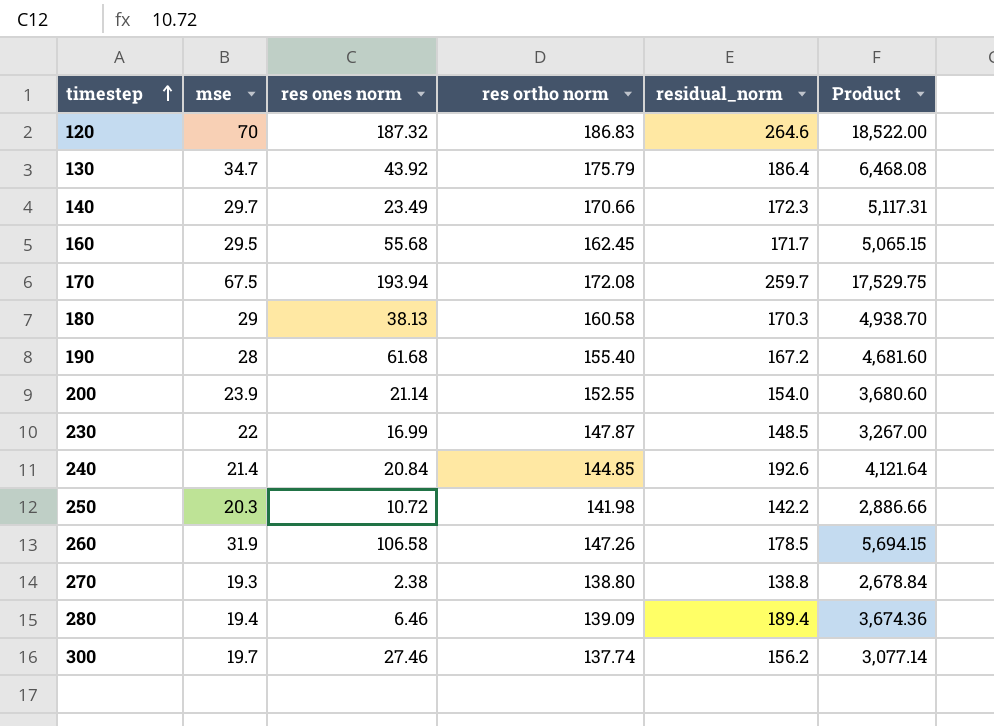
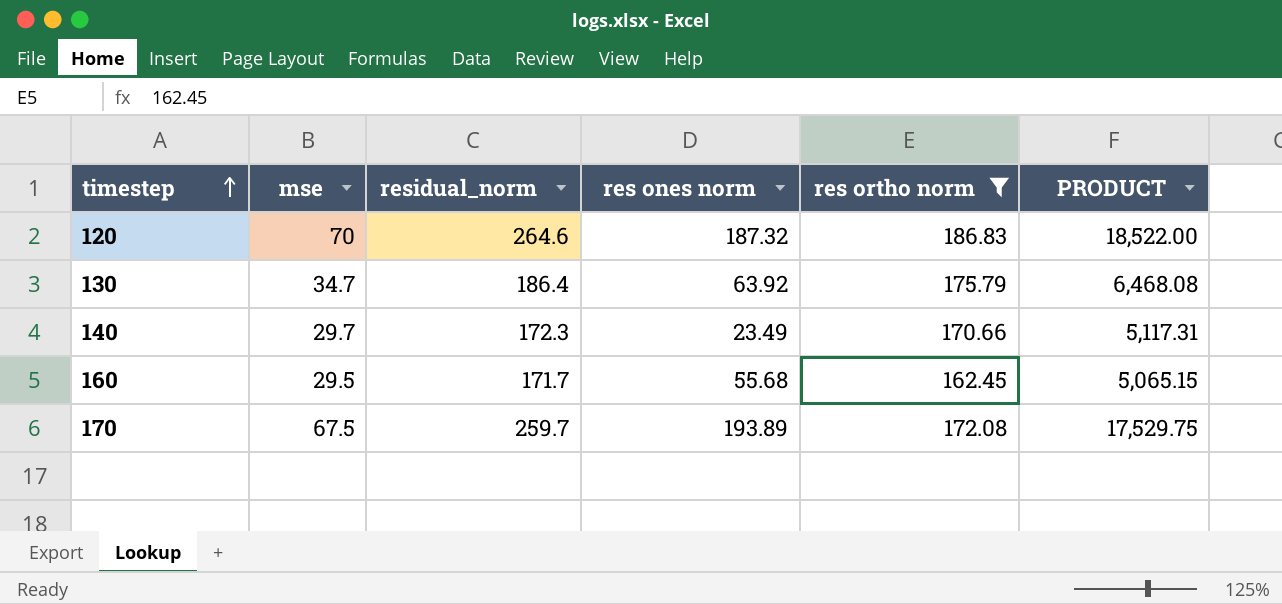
filter: none -> res ortho norm >= 162.45
column residual_norm | position: 5 -> 3
column name: Product -> PRODUCT
130 | res ones norm: 43.92 -> 63.92
170 | res ones norm: 193.94 -> 193.89

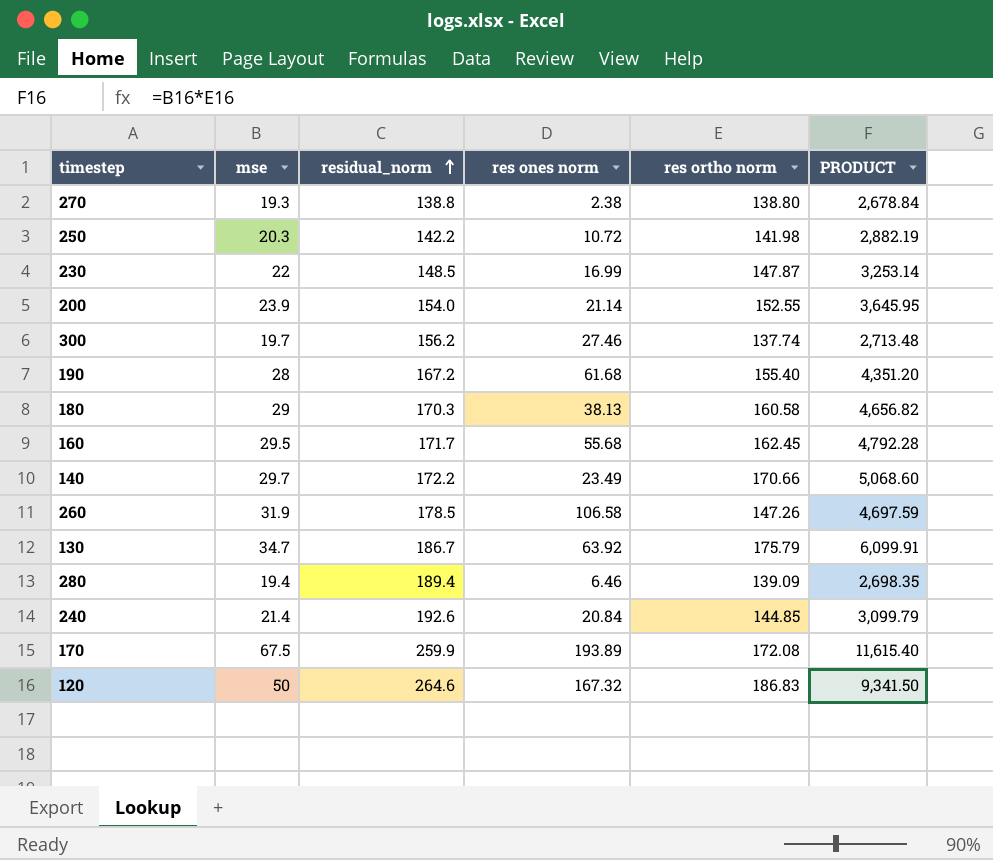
filter: res ortho norm >= 162.45 -> none
row order: timestep ascending -> residual_norm ascending
column PRODUCT | formula: [mse] * [residual_norm] -> [mse] * [res ortho norm]
140 | residual_norm: 172.3 -> 172.2
130 | residual_norm: 186.4 -> 186.7
170 | residual_norm: 259.7 -> 259.9
120 | mse: 70 -> 50
120 | res ones norm: 187.32 -> 167.32

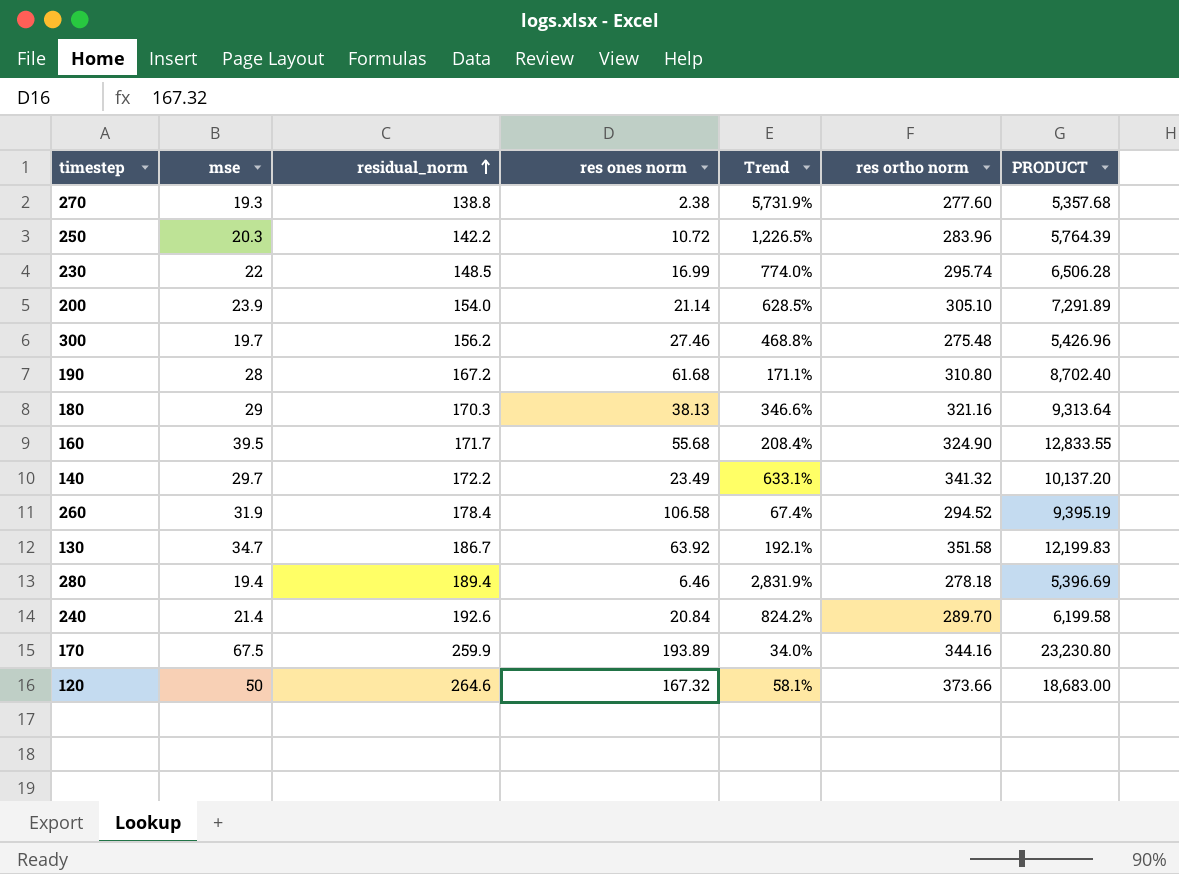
column Trend | formula: none -> ([residual_norm] - [res ones norm]) / [res ones norm]
270 | res ortho norm: 138.80 -> 277.60
270 | PRODUCT: 2,678.84 -> 5,357.68
250 | res ortho norm: 141.98 -> 283.96
250 | PRODUCT: 2,882.19 -> 5,764.39
230 | res ortho norm: 147.87 -> 295.74
230 | PRODUCT: 3,253.14 -> 6,506.28
200 | res ortho norm: 152.55 -> 305.10
200 | PRODUCT: 3,645.95 -> 7,291.89
300 | res ortho norm: 137.74 -> 275.48
300 | PRODUCT: 2,713.48 -> 5,426.96
190 | res ortho norm: 155.40 -> 310.80
190 | PRODUCT: 4,351.20 -> 8,702.40
180 | res ortho norm: 160.58 -> 321.16
180 | PRODUCT: 4,656.82 -> 9,313.64
160 | mse: 29.5 -> 39.5
160 | res ortho norm: 162.45 -> 324.90
160 | PRODUCT: 4,792.28 -> 12,833.55
140 | res ortho norm: 170.66 -> 341.32
140 | PRODUCT: 5,068.60 -> 10,137.20
260 | residual_norm: 178.5 -> 178.4
260 | res ortho norm: 147.26 -> 294.52
260 | PRODUCT: 4,697.59 -> 9,395.19
130 | res ortho norm: 175.79 -> 351.58
130 | PRODUCT: 6,099.91 -> 12,199.83
280 | res ortho norm: 139.09 -> 278.18
280 | PRODUCT: 2,698.35 -> 5,396.69
240 | res ortho norm: 144.85 -> 289.70
240 | PRODUCT: 3,099.79 -> 6,199.58
170 | res ortho norm: 172.08 -> 344.16
170 | PRODUCT: 11,615.40 -> 23,230.80
120 | res ortho norm: 186.83 -> 373.66
120 | PRODUCT: 9,341.50 -> 18,683.00

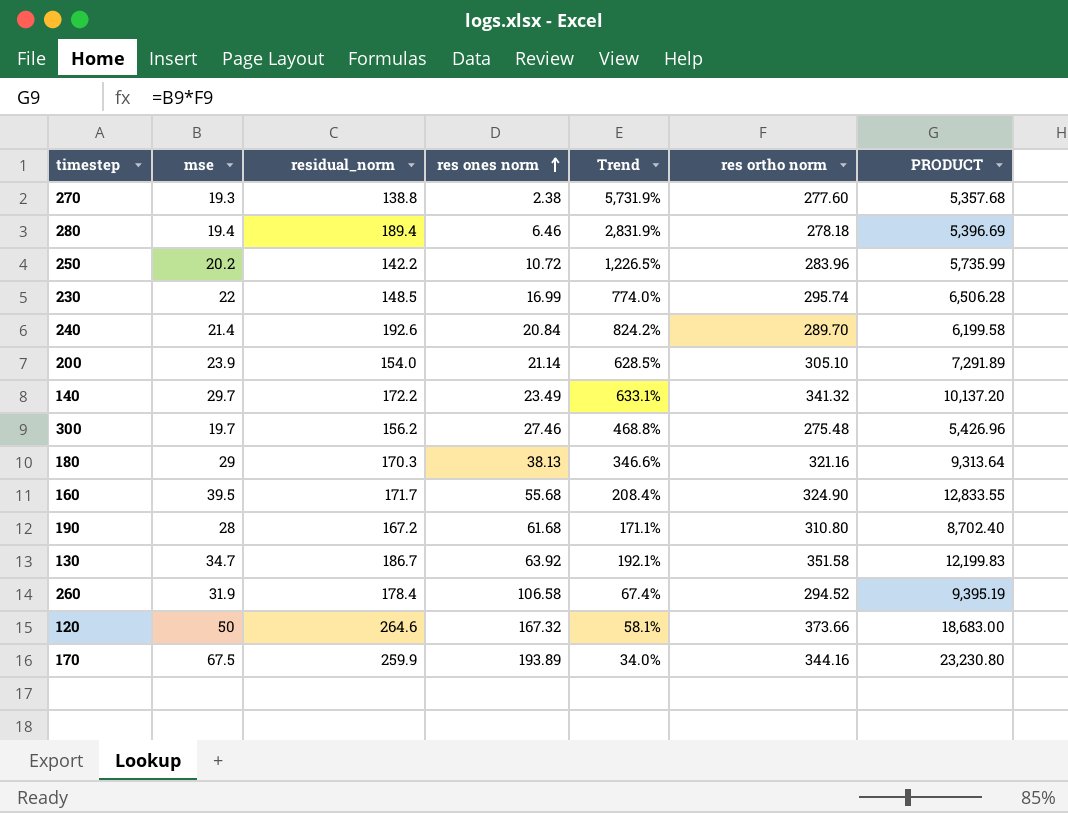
row order: residual_norm ascending -> res ones norm ascending
250 | mse: 20.3 -> 20.2
250 | PRODUCT: 5,764.39 -> 5,735.99

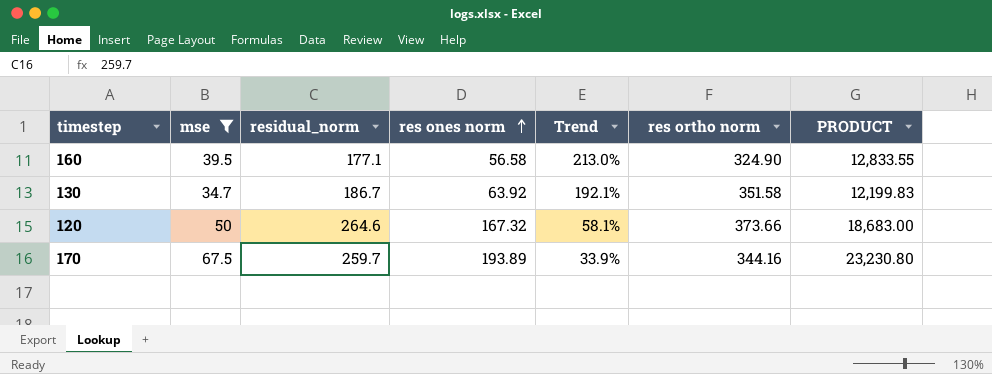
filter: none -> mse >= 34.7
160 | residual_norm: 171.7 -> 177.1
160 | res ones norm: 55.68 -> 56.58
160 | Trend: 208.4% -> 213.0%
170 | residual_norm: 259.9 -> 259.7
170 | Trend: 34.0% -> 33.9%

